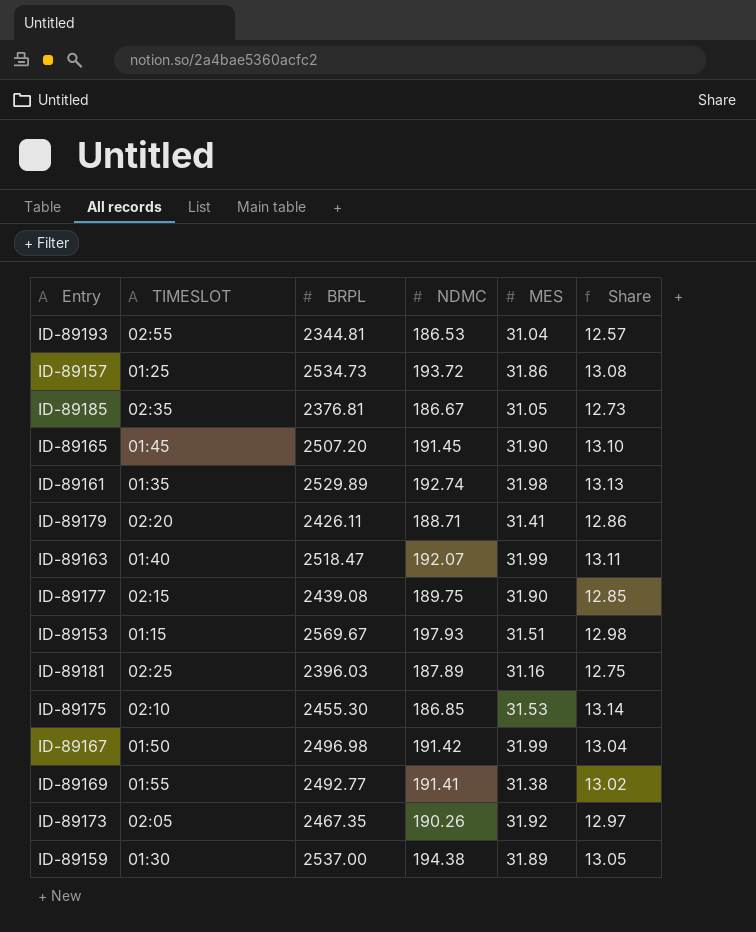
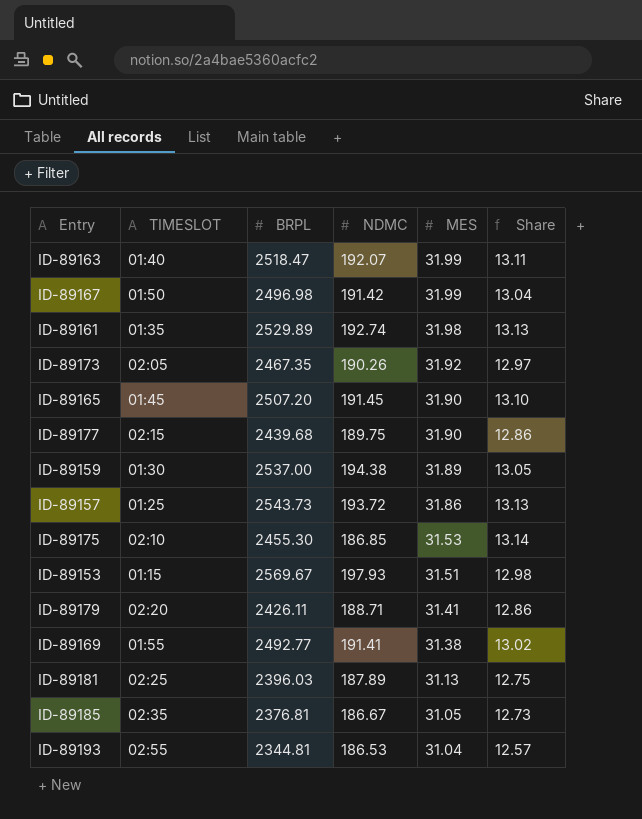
row order: none -> MES descending
ID-89177 | BRPL: 2439.08 -> 2439.68
ID-89177 | Share: 12.85 -> 12.86
ID-89157 | BRPL: 2534.73 -> 2543.73
ID-89157 | Share: 13.08 -> 13.13
ID-89181 | MES: 31.16 -> 31.13

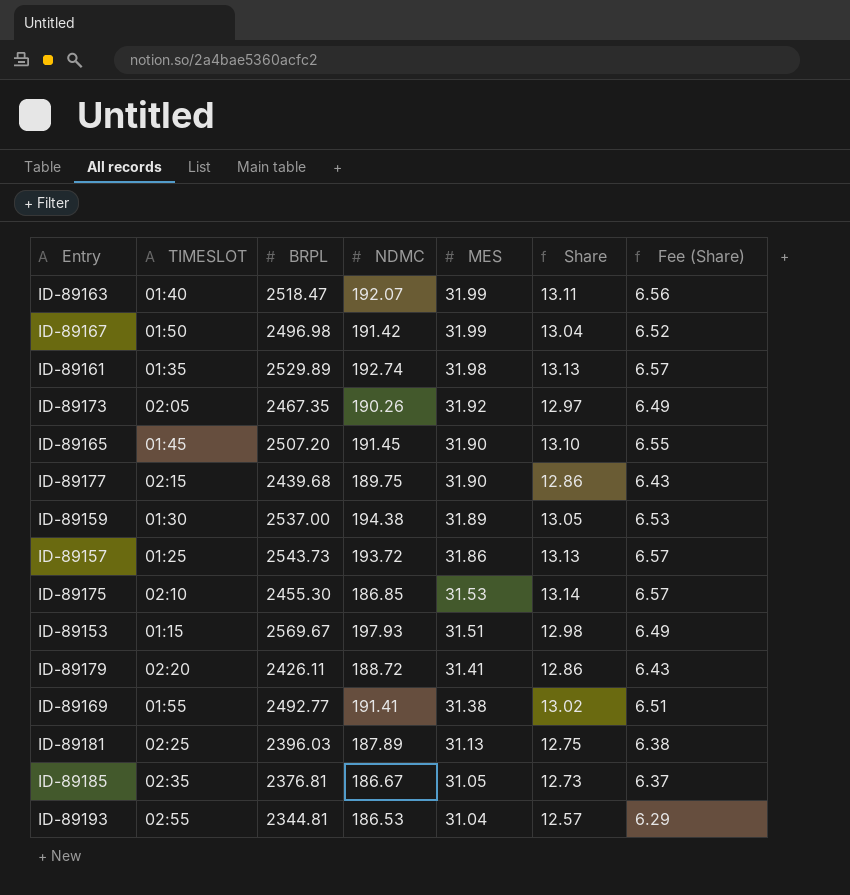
column Fee (Share) | formula: none -> [Share] * 0.5
ID-89179 | NDMC: 188.71 -> 188.72

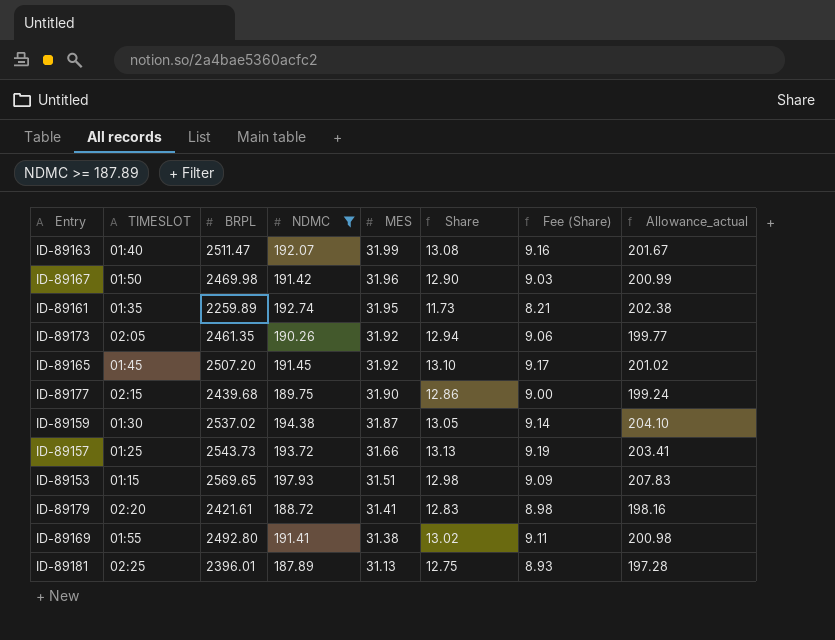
filter: none -> NDMC >= 187.89
column Fee (Share) | formula: [Share] * 0.5 -> [Share] * 0.7
column Allowance_actual | formula: none -> [NDMC] * 1.05
ID-89163 | BRPL: 2518.47 -> 2511.47
ID-89163 | Share: 13.11 -> 13.08
ID-89167 | BRPL: 2496.98 -> 2469.98
ID-89167 | MES: 31.99 -> 31.96
ID-89167 | Share: 13.04 -> 12.90
ID-89161 | BRPL: 2529.89 -> 2259.89
ID-89161 | MES: 31.98 -> 31.95
ID-89161 | Share: 13.13 -> 11.73
ID-89173 | BRPL: 2467.35 -> 2461.35
ID-89173 | Share: 12.97 -> 12.94
ID-89165 | MES: 31.90 -> 31.92
ID-89159 | BRPL: 2537.00 -> 2537.02
ID-89159 | MES: 31.89 -> 31.87
ID-89157 | MES: 31.86 -> 31.66
ID-89153 | BRPL: 2569.67 -> 2569.65
ID-89179 | BRPL: 2426.11 -> 2421.61
ID-89179 | Share: 12.86 -> 12.83
ID-89169 | BRPL: 2492.77 -> 2492.80
ID-89181 | BRPL: 2396.03 -> 2396.01

